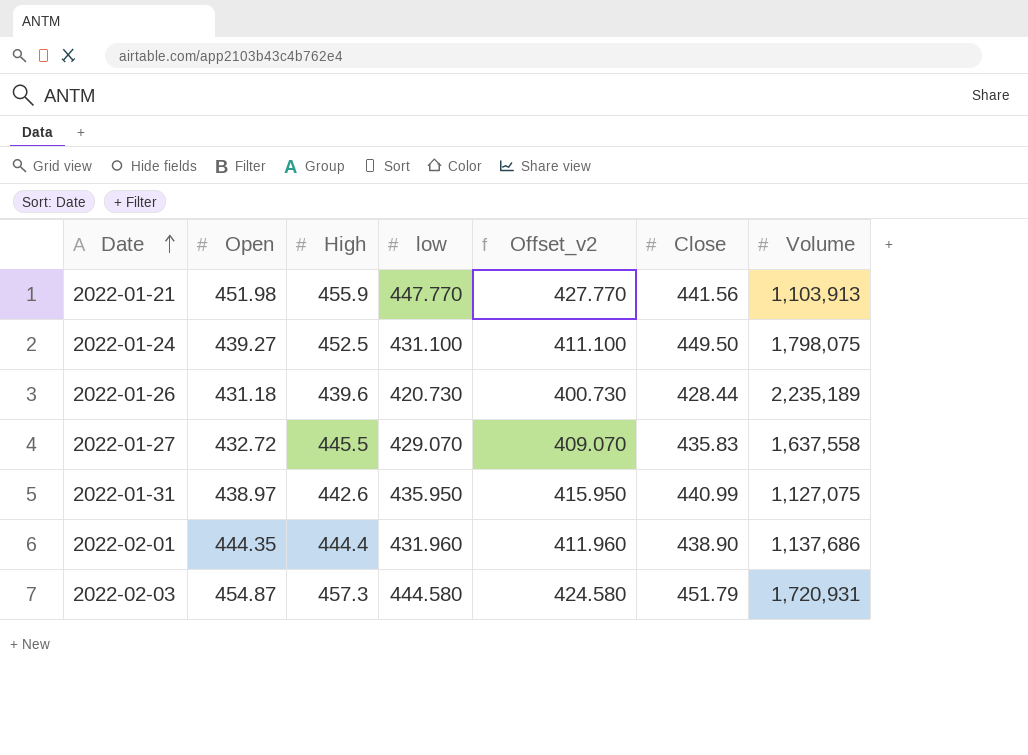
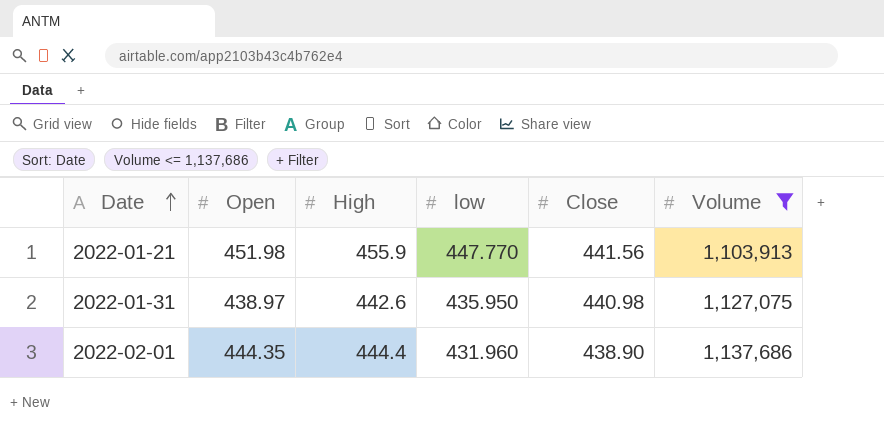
filter: none -> Volume <= 1,137,686
column Offset_v2 | formula: [low] - 20 -> none
2022-01-31 | Close: 440.99 -> 440.98

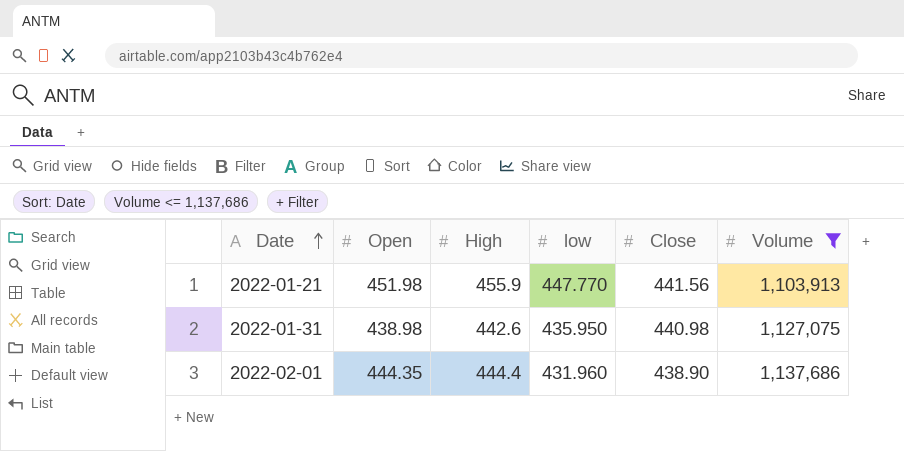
2022-01-31 | Open: 438.97 -> 438.98

